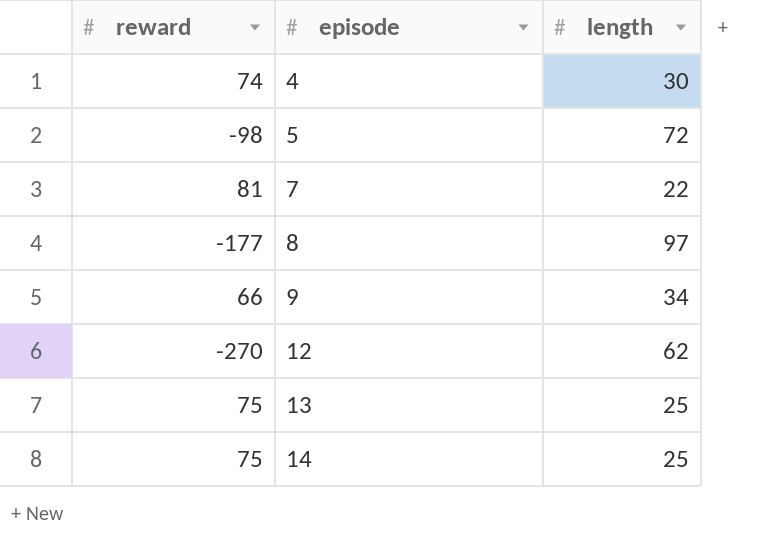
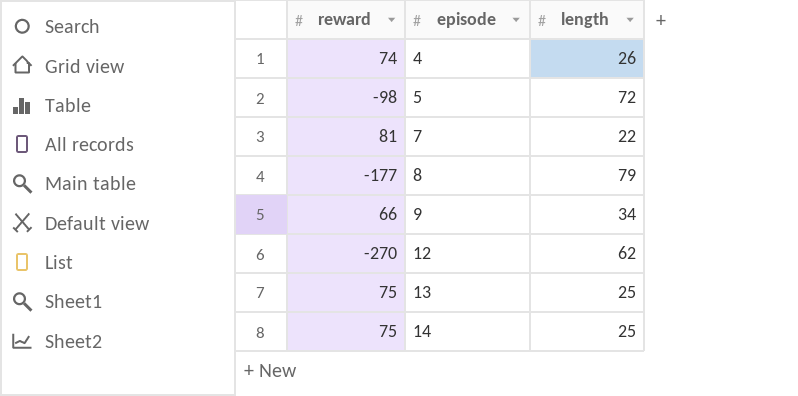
4 | length: 30 -> 26
8 | length: 97 -> 79

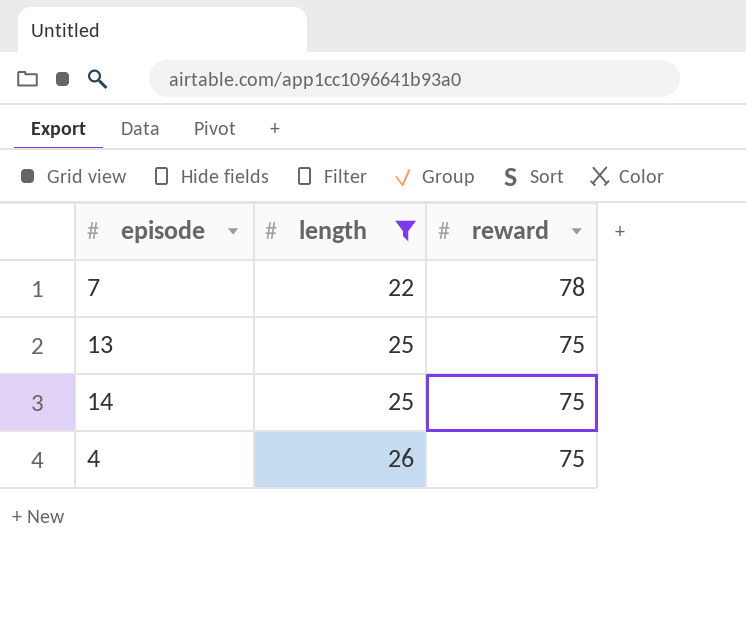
filter: none -> length <= 26
row order: episode ascending -> length ascending
column reward | position: 1 -> 3
7 | reward: 81 -> 78
4 | reward: 74 -> 75

